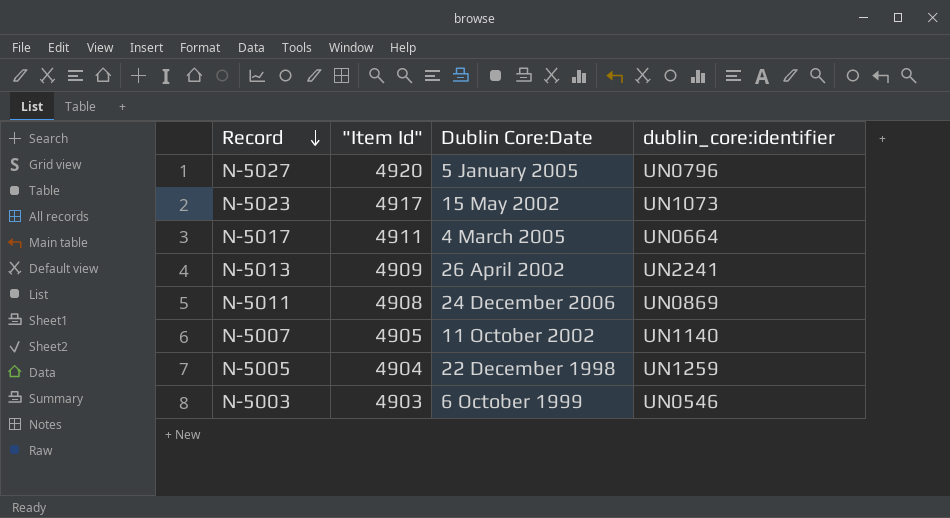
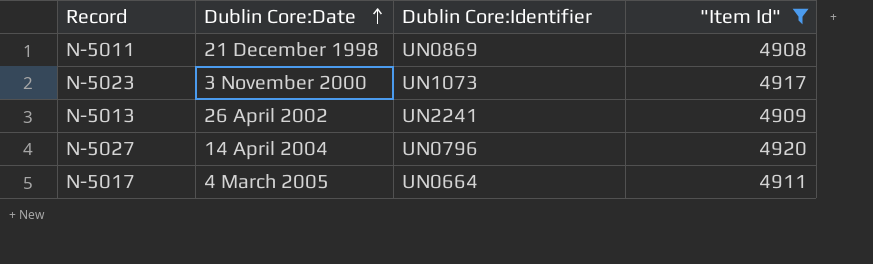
filter: none -> "Item Id" >= 4908
row order: Record descending -> Dublin Core:Date ascending
column name: dublin_core:identifier -> Dublin Core:Identifier
column "Item Id" | position: 2 -> 4
N-5011 | Dublin Core:Date: 24 December 2006 -> 21 December 1998
N-5023 | Dublin Core:Date: 15 May 2002 -> 3 November 2000
N-5027 | Dublin Core:Date: 5 January 2005 -> 14 April 2004

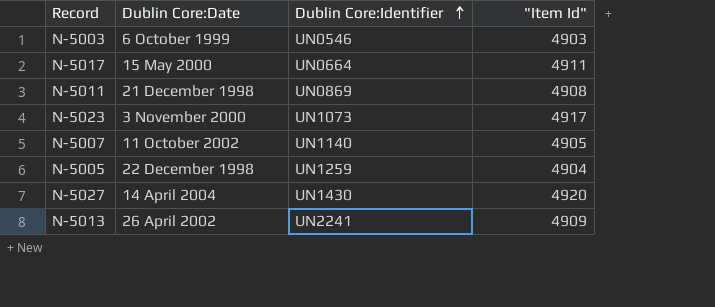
filter: "Item Id" >= 4908 -> none
row order: Dublin Core:Date ascending -> Dublin Core:Identifier ascending
N-5017 | Dublin Core:Date: 4 March 2005 -> 15 May 2000
N-5027 | Dublin Core:Identifier: UN0796 -> UN1430

